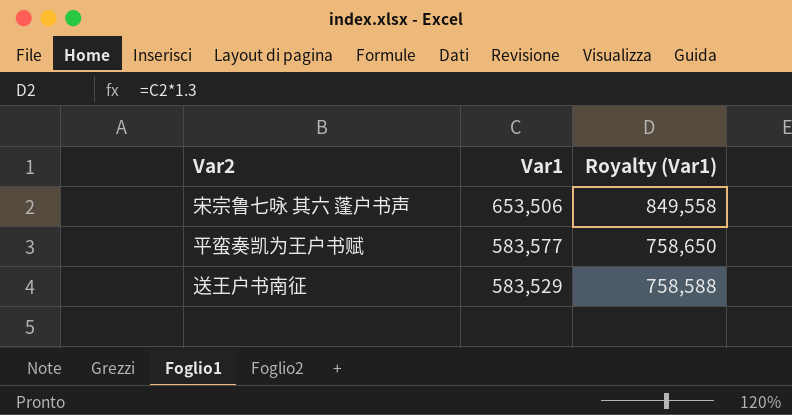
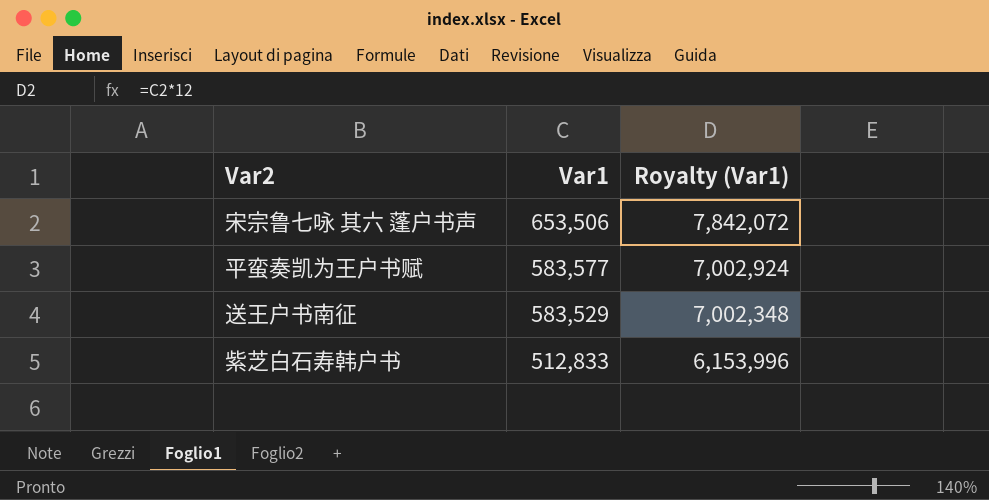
column Royalty (Var1) | formula: [Var1] * 1.3 -> [Var1] * 12
row 紫芝白石寿韩户书: none -> 512,833 | 6,153,996

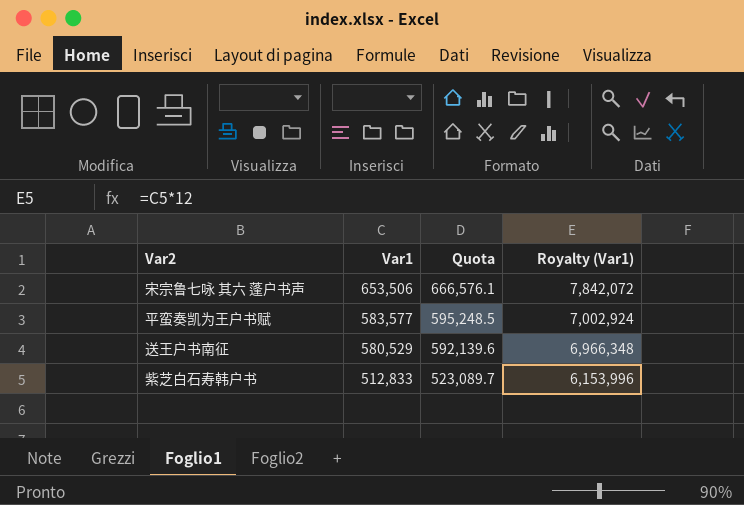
column Quota | formula: none -> [Var1] * 1.02
送王户书南征 | Var1: 583,529 -> 580,529
送王户书南征 | Royalty (Var1): 7,002,348 -> 6,966,348

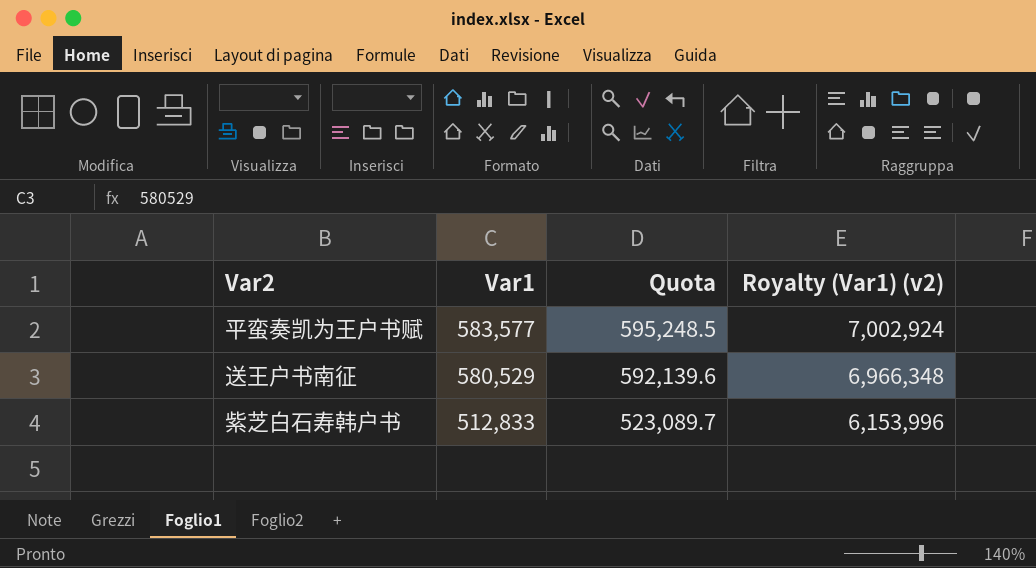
column name: Royalty (Var1) -> Royalty (Var1) (v2)
row 宋宗鲁七咏 其六 蓬户书声: 653,506 | 666,576.1 | 7,842,072 -> none

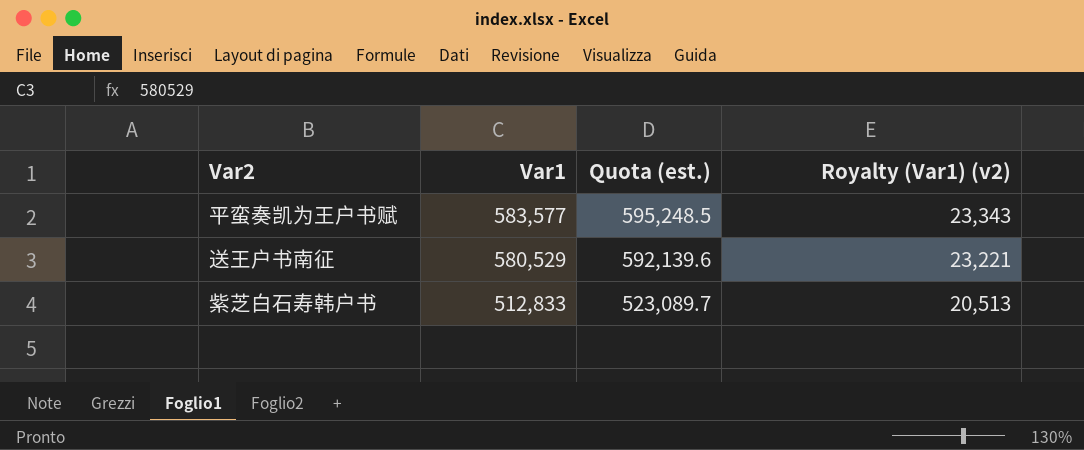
column name: Quota -> Quota (est.)
column Royalty (Var1) (v2) | formula: [Var1] * 12 -> [Var1] * 0.04

